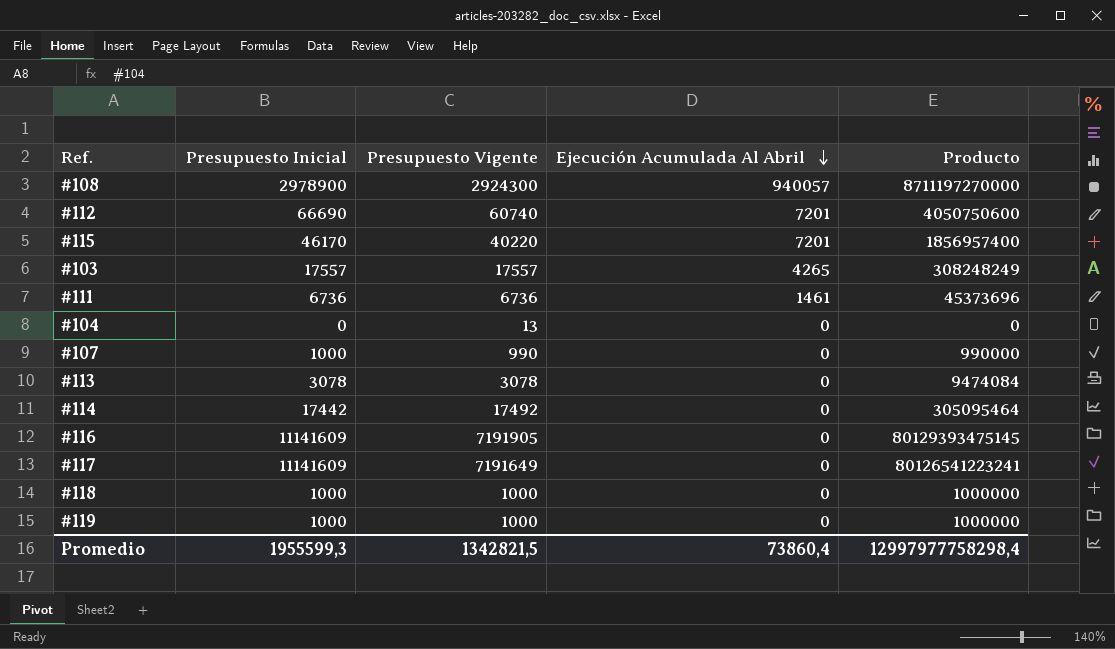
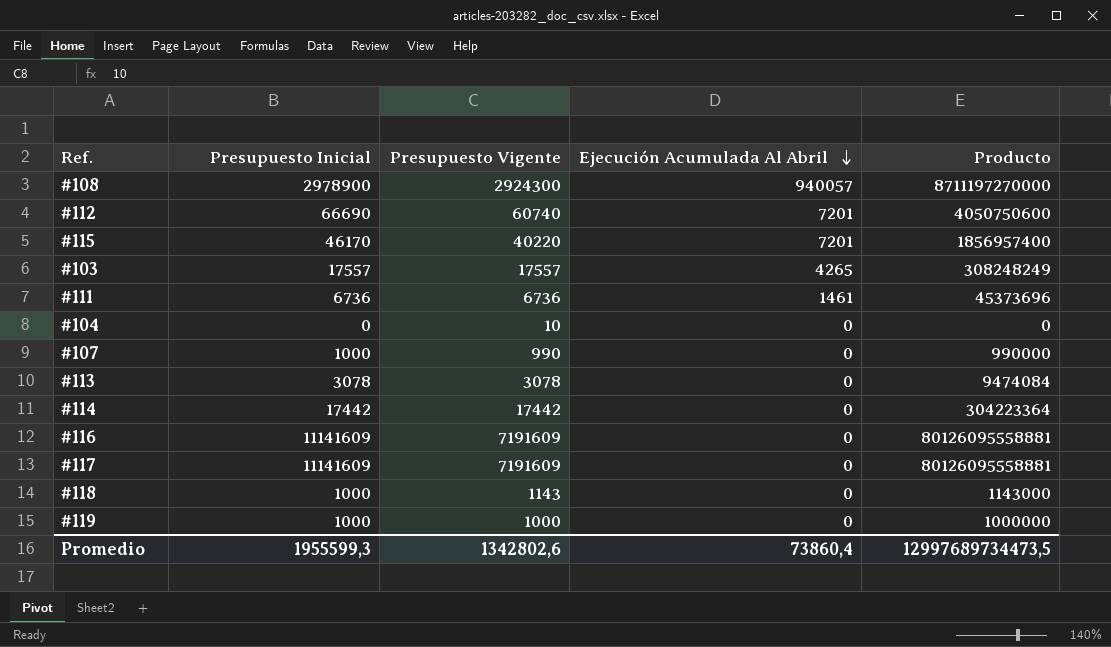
#104 | Presupuesto Vigente: 13 -> 10
#114 | Presupuesto Vigente: 17492 -> 17442
#114 | Producto: 305095464 -> 304223364
#116 | Presupuesto Vigente: 7191905 -> 7191609
#116 | Producto: 80129393475145 -> 80126095558881
#117 | Presupuesto Vigente: 7191649 -> 7191609
#117 | Producto: 80126541223241 -> 80126095558881
#118 | Presupuesto Vigente: 1000 -> 1143
#118 | Producto: 1000000 -> 1143000
Promedio | Presupuesto Vigente: 1342821,5 -> 1342802,6
Promedio | Producto: 12997977758298,4 -> 12997689734473,5

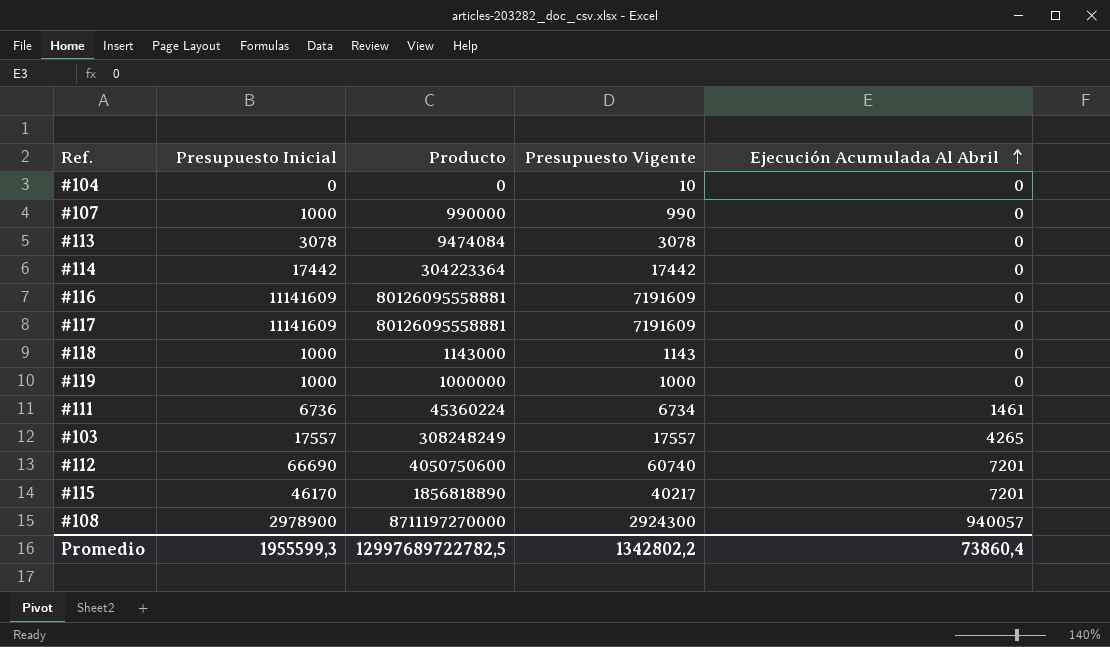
row order: Ejecución Acumulada Al Abril descending -> Ejecución Acumulada Al Abril ascending
column Producto | position: 5 -> 3
#111 | Producto: 45373696 -> 45360224
#111 | Presupuesto Vigente: 6736 -> 6734
#115 | Producto: 1856957400 -> 1856818890
#115 | Presupuesto Vigente: 40220 -> 40217
Promedio | Producto: 12997689734473,5 -> 12997689722782,5
Promedio | Presupuesto Vigente: 1342802,6 -> 1342802,2

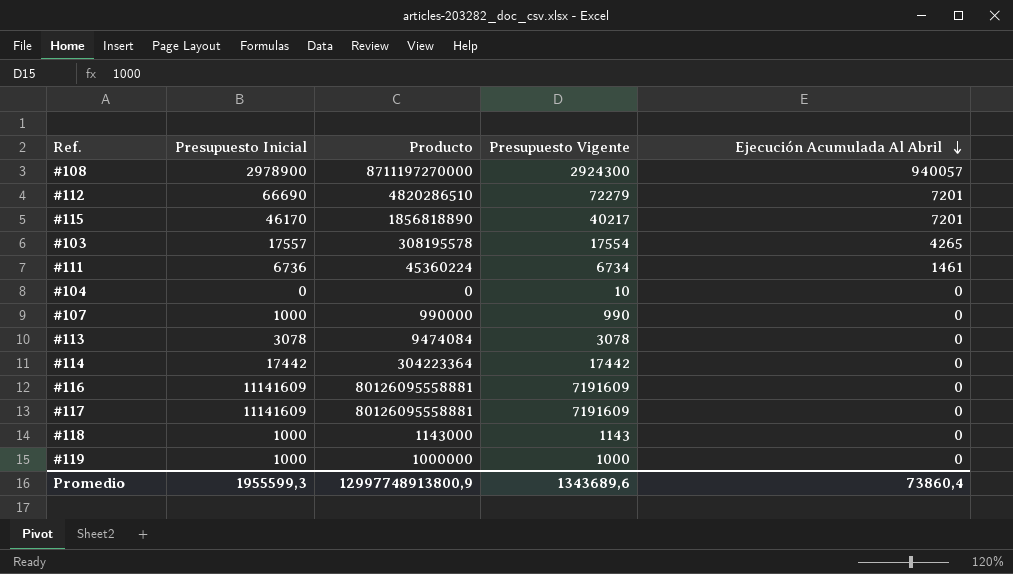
row order: Ejecución Acumulada Al Abril ascending -> Ejecución Acumulada Al Abril descending
#112 | Producto: 4050750600 -> 4820286510
#112 | Presupuesto Vigente: 60740 -> 72279
#103 | Producto: 308248249 -> 308195578
#103 | Presupuesto Vigente: 17557 -> 17554
Promedio | Producto: 12997689722782,5 -> 12997748913800,9
Promedio | Presupuesto Vigente: 1342802,2 -> 1343689,6

